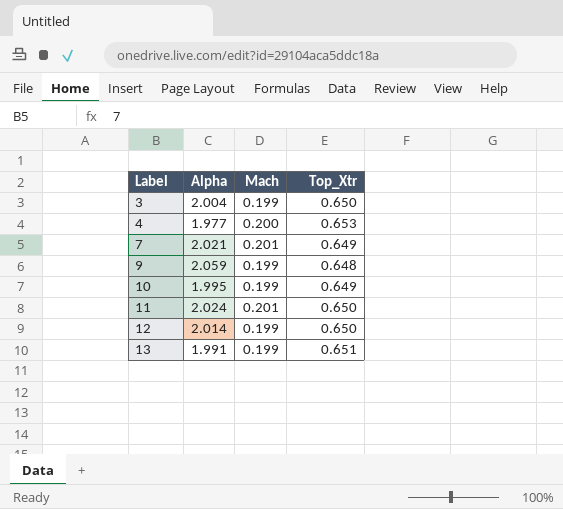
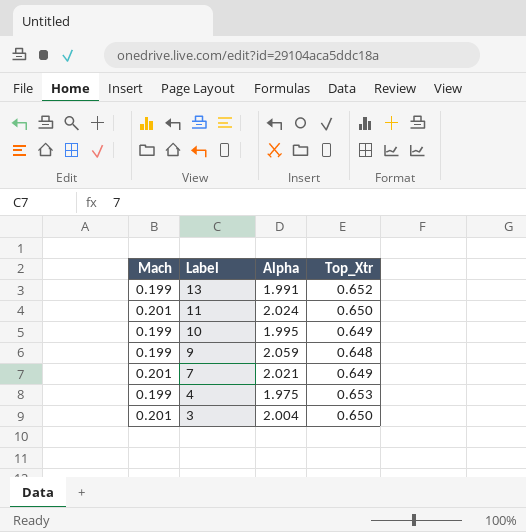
row order: Label ascending -> Label descending
column Mach | position: 3 -> 1
row 12: 2.014 | 0.199 | 0.650 -> none
13 | Top_Xtr: 0.651 -> 0.652
4 | Mach: 0.200 -> 0.199
4 | Alpha: 1.977 -> 1.975
3 | Mach: 0.199 -> 0.201

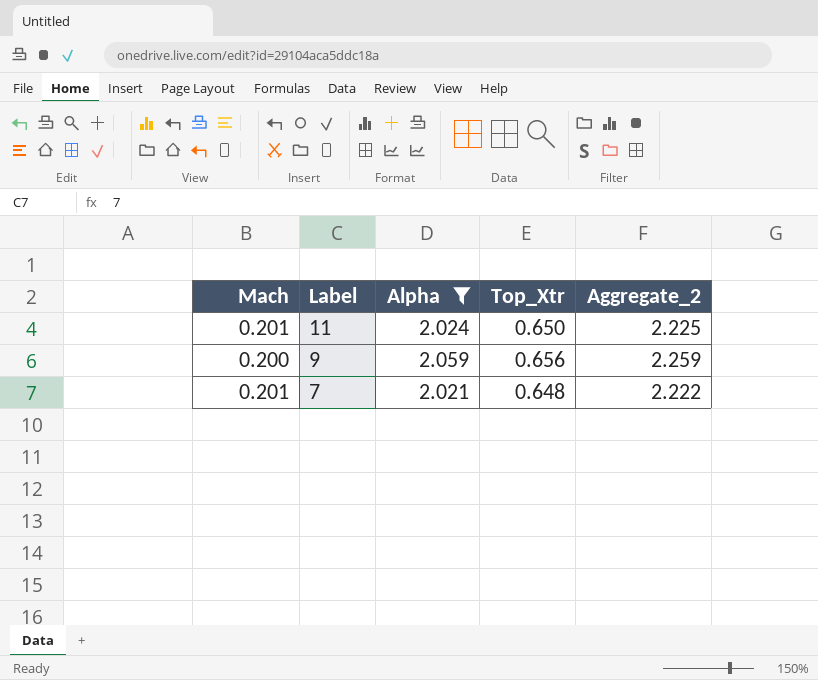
filter: none -> Alpha >= 2.021
column Aggregate_2 | formula: none -> [Mach] + [Alpha]
9 | Mach: 0.199 -> 0.200
9 | Top_Xtr: 0.648 -> 0.656
7 | Top_Xtr: 0.649 -> 0.648

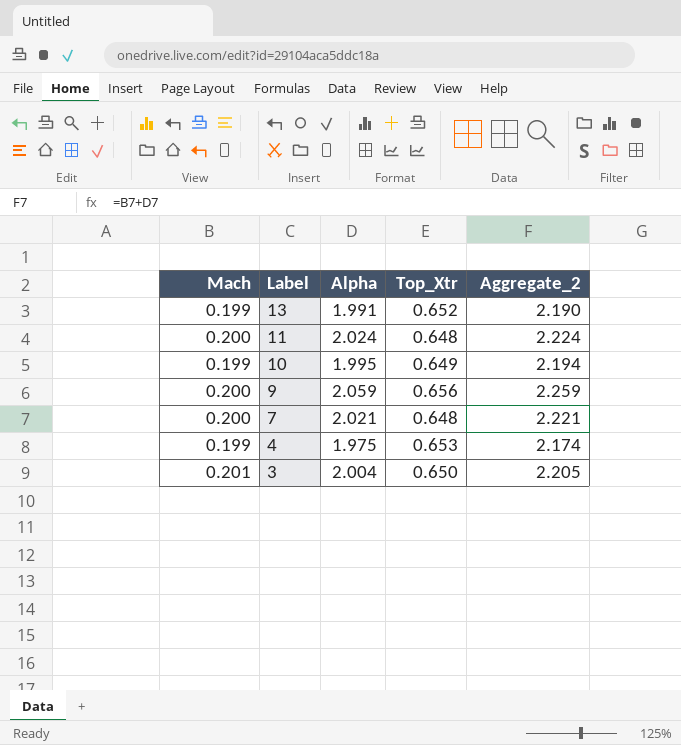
filter: Alpha >= 2.021 -> none
11 | Mach: 0.201 -> 0.200
11 | Top_Xtr: 0.650 -> 0.648
11 | Aggregate_2: 2.225 -> 2.224
7 | Mach: 0.201 -> 0.200
7 | Aggregate_2: 2.222 -> 2.221

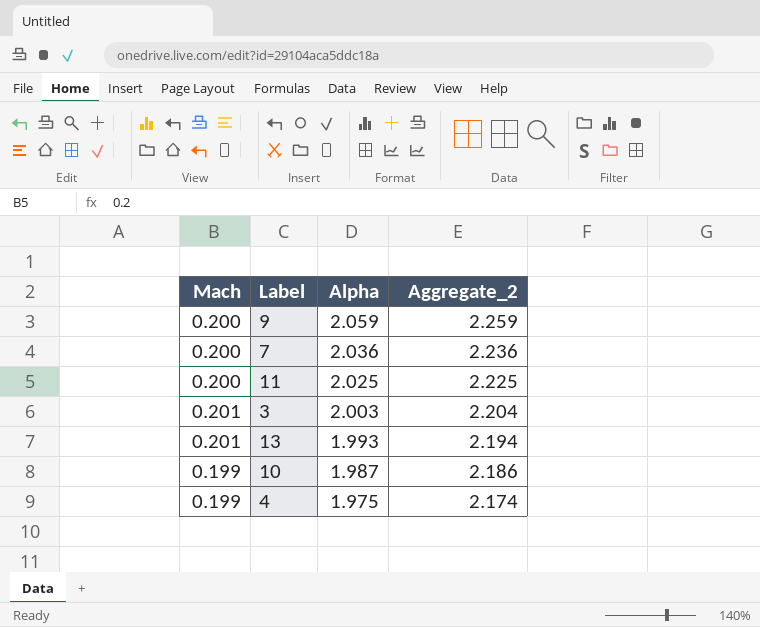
row order: Label descending -> Alpha descending
column Top_Xtr | position: 4 -> none
7 | Alpha: 2.021 -> 2.036
7 | Aggregate_2: 2.221 -> 2.236
11 | Alpha: 2.024 -> 2.025
11 | Aggregate_2: 2.224 -> 2.225
3 | Alpha: 2.004 -> 2.003
3 | Aggregate_2: 2.205 -> 2.204
13 | Mach: 0.199 -> 0.201
13 | Alpha: 1.991 -> 1.993
13 | Aggregate_2: 2.190 -> 2.194
10 | Alpha: 1.995 -> 1.987
10 | Aggregate_2: 2.194 -> 2.186

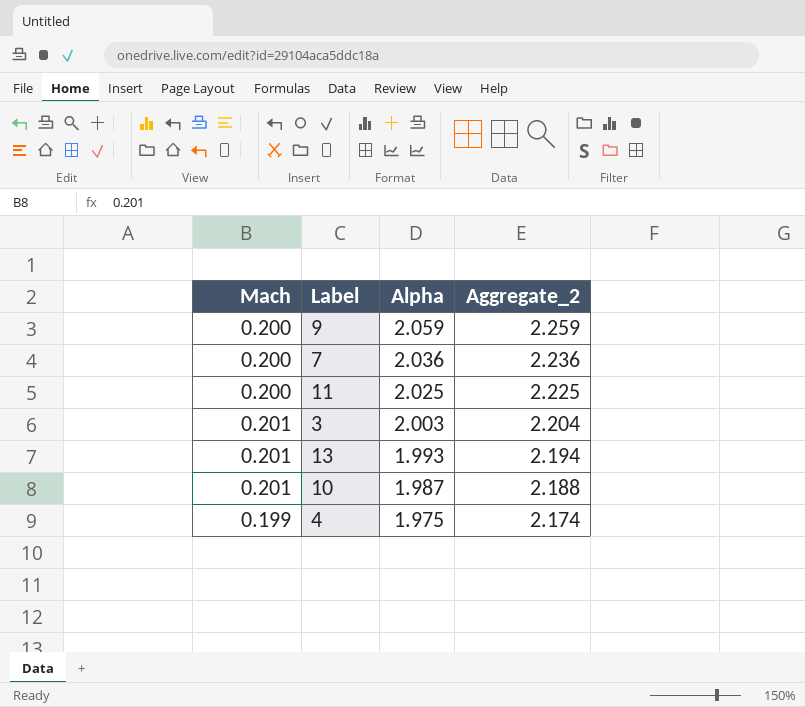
10 | Mach: 0.199 -> 0.201
10 | Aggregate_2: 2.186 -> 2.188

